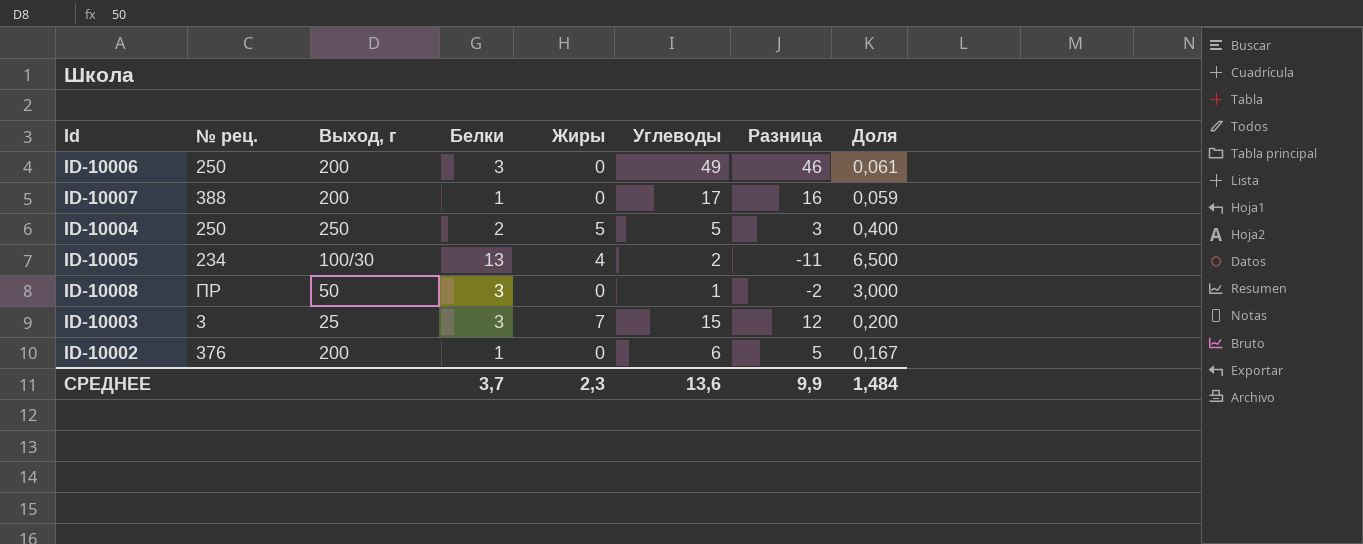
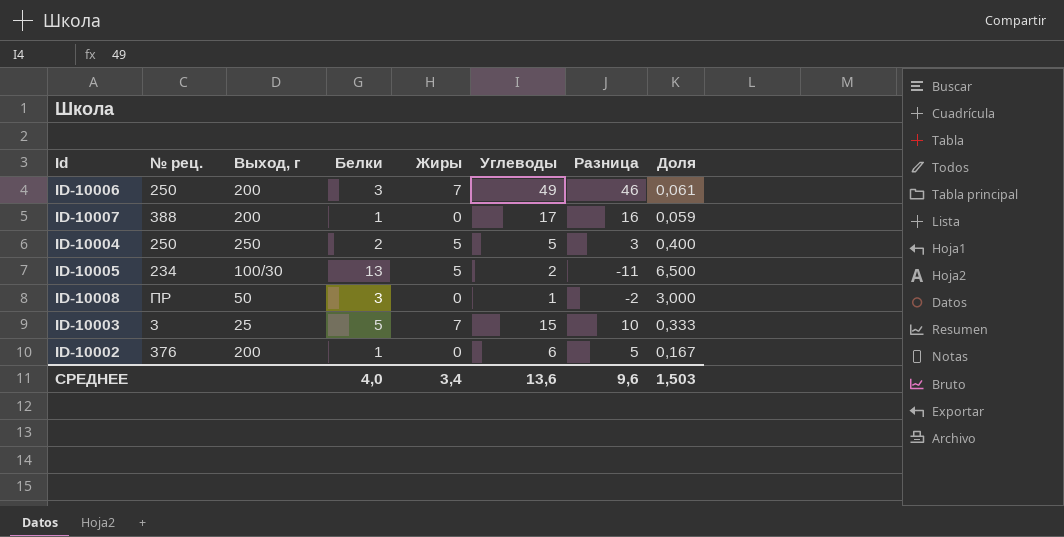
ID-10006 | Жиры: 0 -> 7
ID-10005 | Жиры: 4 -> 5
ID-10003 | Белки: 3 -> 5
ID-10003 | Разница: 12 -> 10
ID-10003 | Доля: 0,200 -> 0,333
СРЕДНЕЕ | Белки: 3,7 -> 4,0
СРЕДНЕЕ | Жиры: 2,3 -> 3,4
СРЕДНЕЕ | Разница: 9,9 -> 9,6
СРЕДНЕЕ | Доля: 1,484 -> 1,503

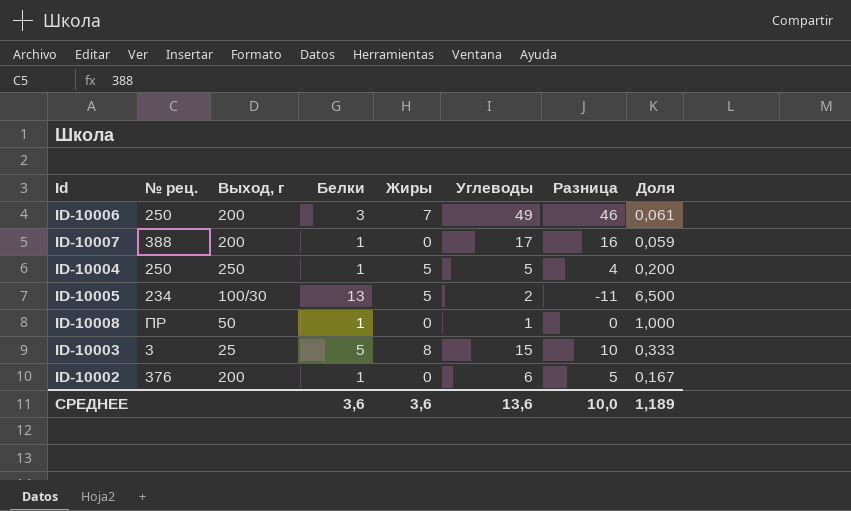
ID-10004 | Белки: 2 -> 1
ID-10004 | Разница: 3 -> 4
ID-10004 | Доля: 0,400 -> 0,200
ID-10008 | Белки: 3 -> 1
ID-10008 | Разница: -2 -> 0
ID-10008 | Доля: 3,000 -> 1,000
ID-10003 | Жиры: 7 -> 8
СРЕДНЕЕ | Белки: 4,0 -> 3,6
СРЕДНЕЕ | Жиры: 3,4 -> 3,6
СРЕДНЕЕ | Разница: 9,6 -> 10,0
СРЕДНЕЕ | Доля: 1,503 -> 1,189

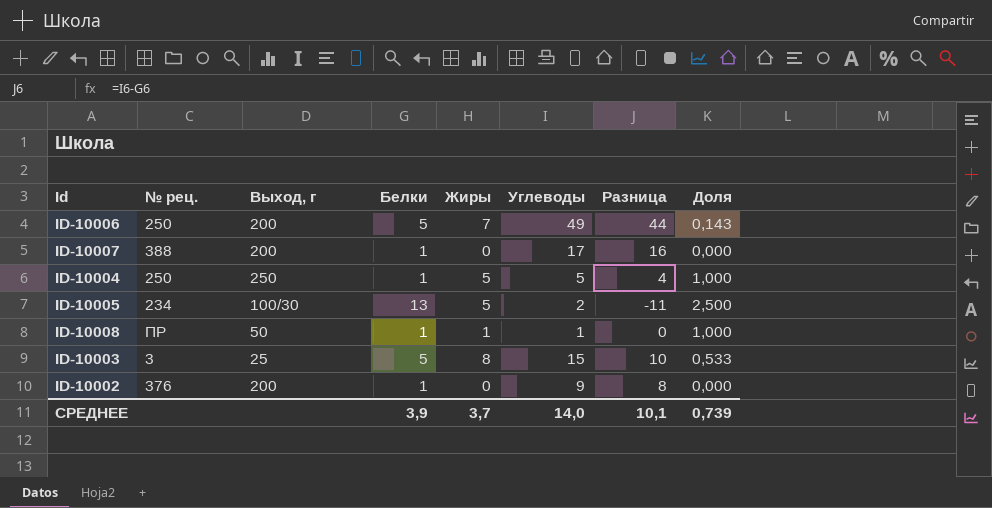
column Доля | formula: [Белки] / [Углеводы] -> [Жиры] / [Углеводы]
ID-10006 | Белки: 3 -> 5
ID-10006 | Разница: 46 -> 44
ID-10008 | Жиры: 0 -> 1
ID-10002 | Углеводы: 6 -> 9
ID-10002 | Разница: 5 -> 8
СРЕДНЕЕ | Белки: 3,6 -> 3,9
СРЕДНЕЕ | Жиры: 3,6 -> 3,7
СРЕДНЕЕ | Углеводы: 13,6 -> 14,0
СРЕДНЕЕ | Разница: 10,0 -> 10,1
СРЕДНЕЕ | Доля: 1,189 -> 0,739

